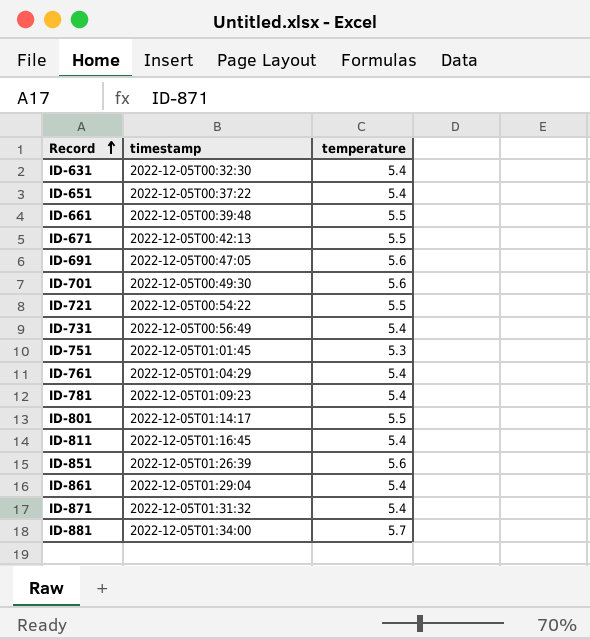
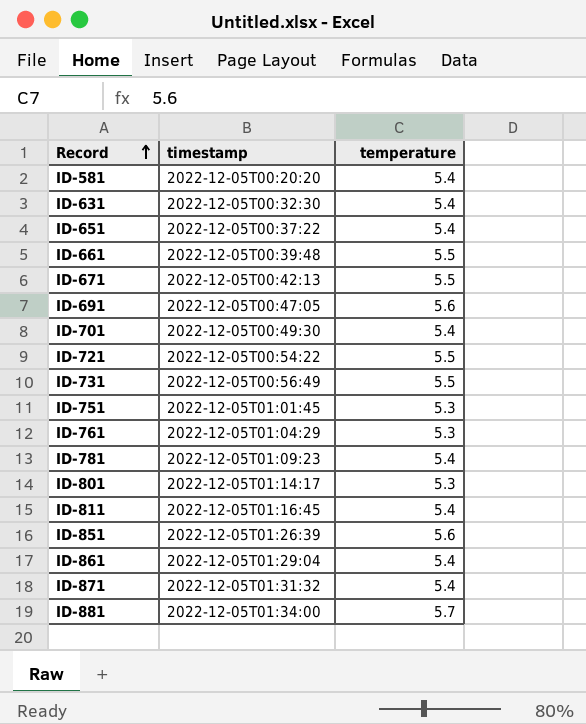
row ID-581: none -> 2022-12-05T00:20:20 | 5.4
ID-701 | temperature: 5.6 -> 5.4
ID-731 | temperature: 5.4 -> 5.5
ID-761 | temperature: 5.4 -> 5.3
ID-801 | temperature: 5.5 -> 5.3

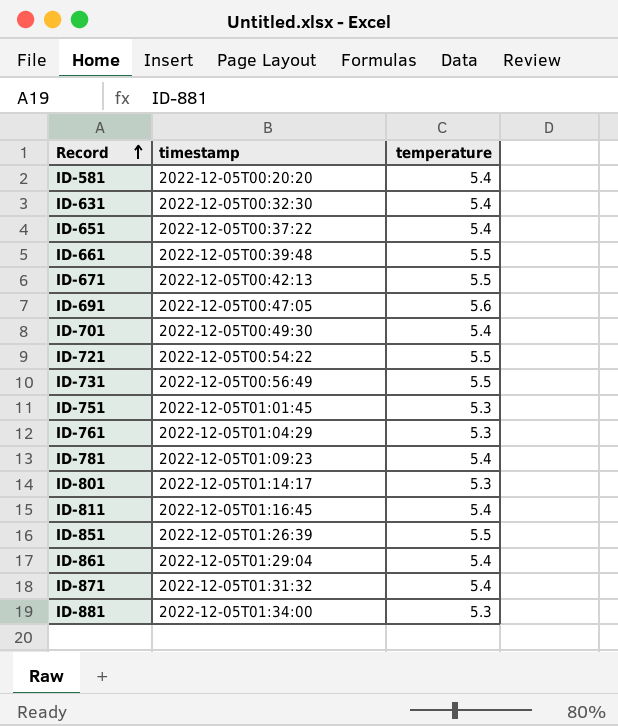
ID-851 | temperature: 5.6 -> 5.5
ID-881 | temperature: 5.7 -> 5.3

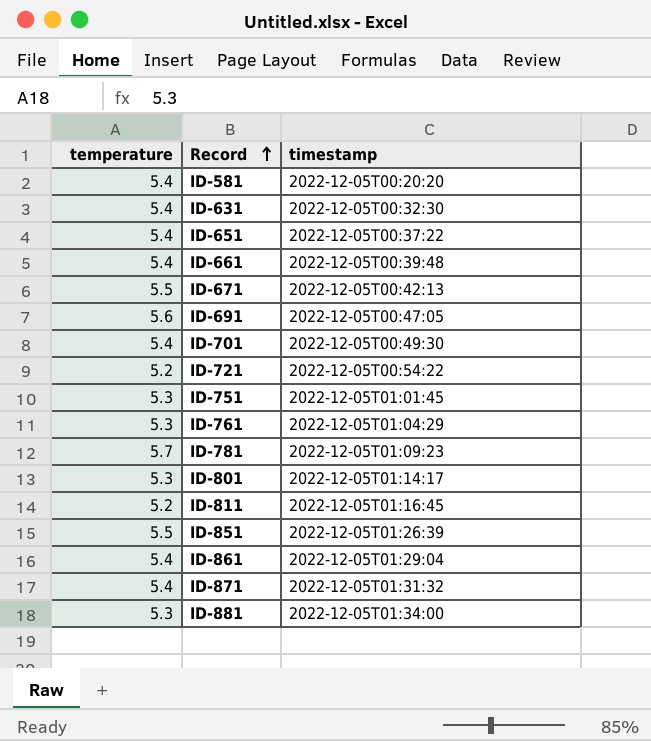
column temperature | position: 3 -> 1
row ID-731: 2022-12-05T00:56:49 | 5.5 -> none
ID-661 | temperature: 5.5 -> 5.4
ID-721 | temperature: 5.5 -> 5.2
ID-781 | temperature: 5.4 -> 5.7
ID-811 | temperature: 5.4 -> 5.2

